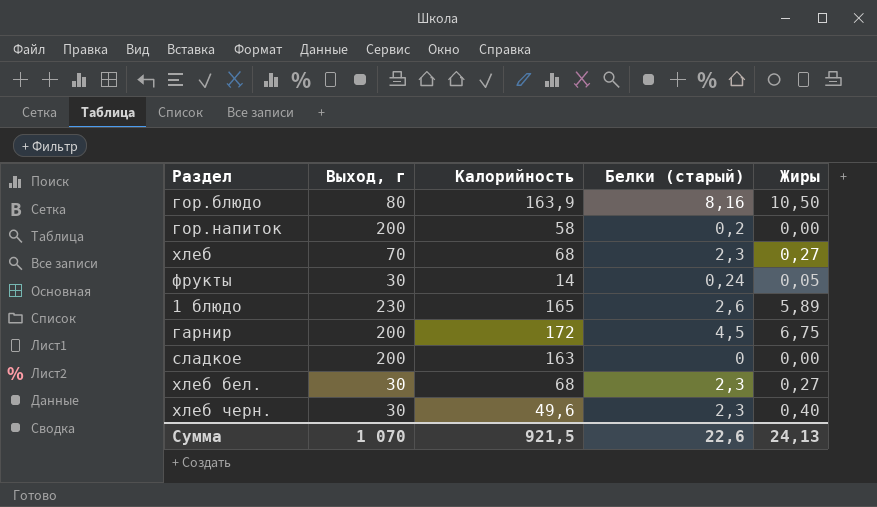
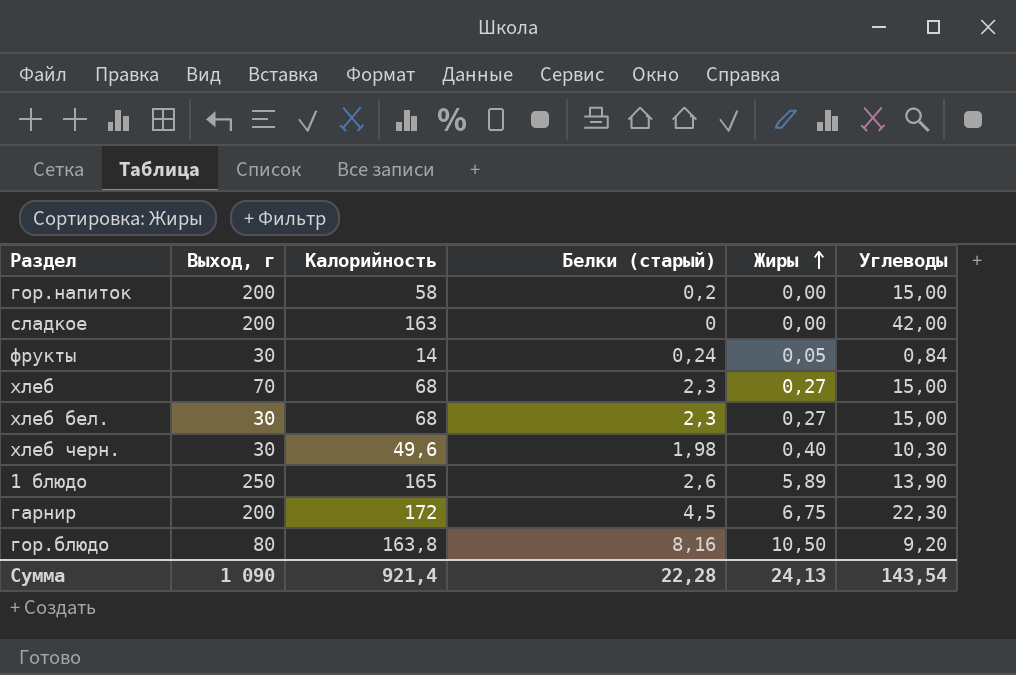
row order: none -> Жиры ascending
column Углеводы | position: none -> 6
хлеб черн. | Белки (старый): 2,3 -> 1,98
1 блюдо | Выход, г: 230 -> 250
гор.блюдо | Калорийность: 163,9 -> 163,8
Сумма | Выход, г: 1 070 -> 1 090
Сумма | Калорийность: 921,5 -> 921,4
Сумма | Белки (старый): 22,6 -> 22,28

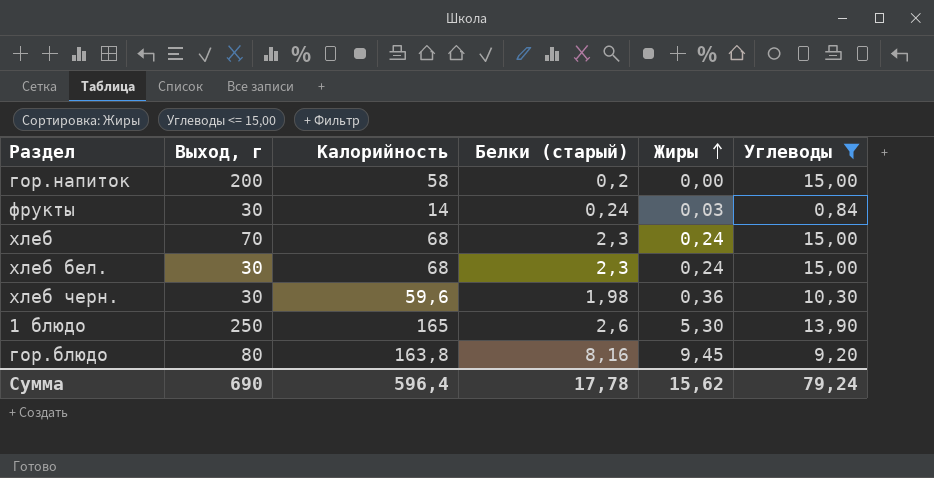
filter: none -> Углеводы <= 15,00
фрукты | Жиры: 0,05 -> 0,03
хлеб | Жиры: 0,27 -> 0,24
хлеб бел. | Жиры: 0,27 -> 0,24
хлеб черн. | Калорийность: 49,6 -> 59,6
хлеб черн. | Жиры: 0,40 -> 0,36
1 блюдо | Жиры: 5,89 -> 5,30
гор.блюдо | Жиры: 10,50 -> 9,45
Сумма | Выход, г: 1 090 -> 690
Сумма | Калорийность: 921,4 -> 596,4
Сумма | Белки (старый): 22,28 -> 17,78
Сумма | Жиры: 24,13 -> 15,62
Сумма | Углеводы: 143,54 -> 79,24

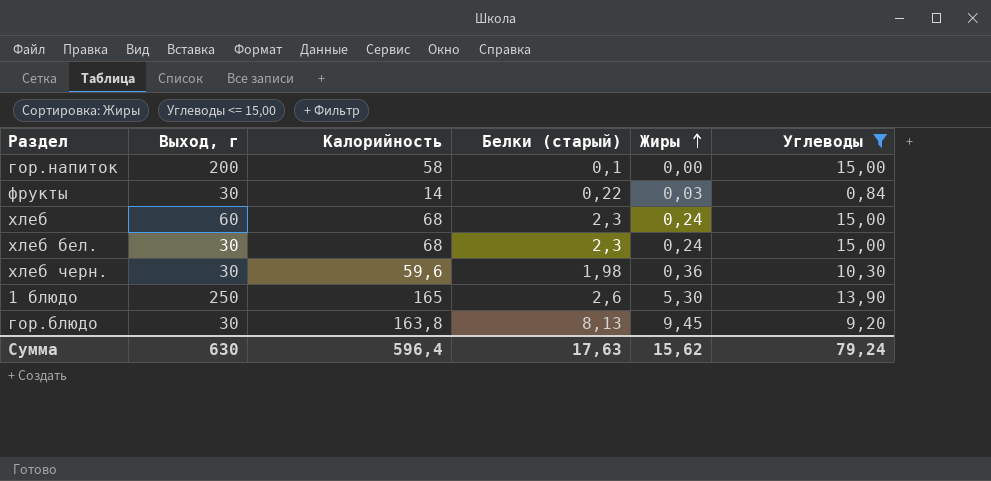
гор.напиток | Белки (старый): 0,2 -> 0,1
фрукты | Белки (старый): 0,24 -> 0,22
хлеб | Выход, г: 70 -> 60
гор.блюдо | Выход, г: 80 -> 30
гор.блюдо | Белки (старый): 8,16 -> 8,13
Сумма | Выход, г: 690 -> 630
Сумма | Белки (старый): 17,78 -> 17,63

